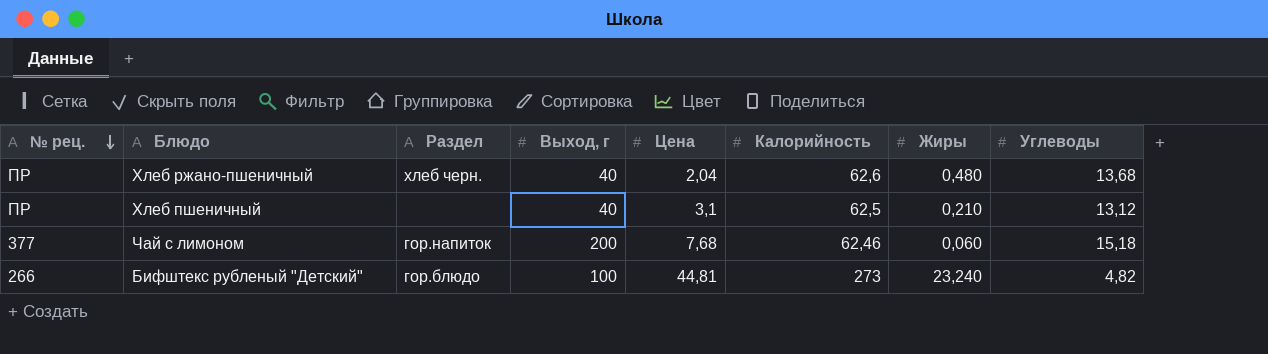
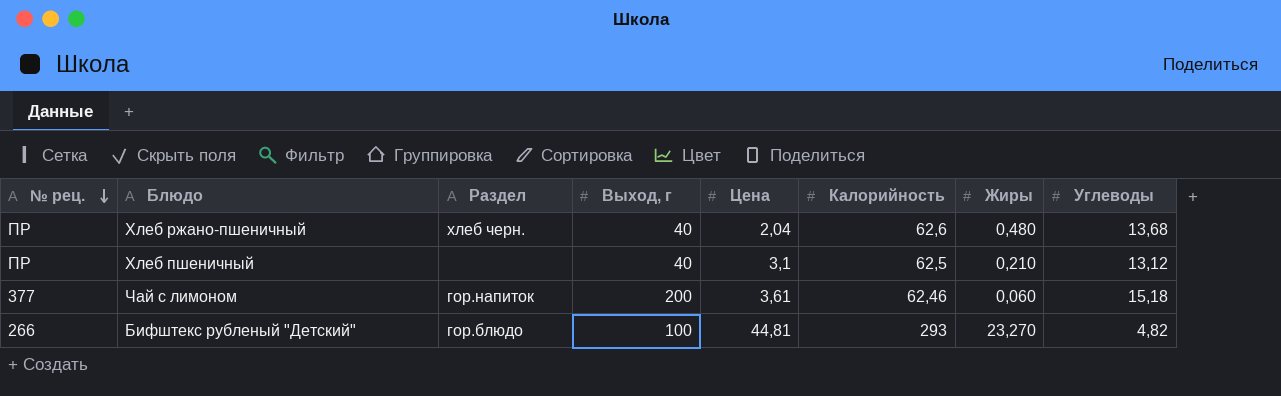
Чай с лимоном | Цена: 7,68 -> 3,61
Бифштекс рубленый "Детский" | Калорийность: 273 -> 293
Бифштекс рубленый "Детский" | Жиры: 23,240 -> 23,270

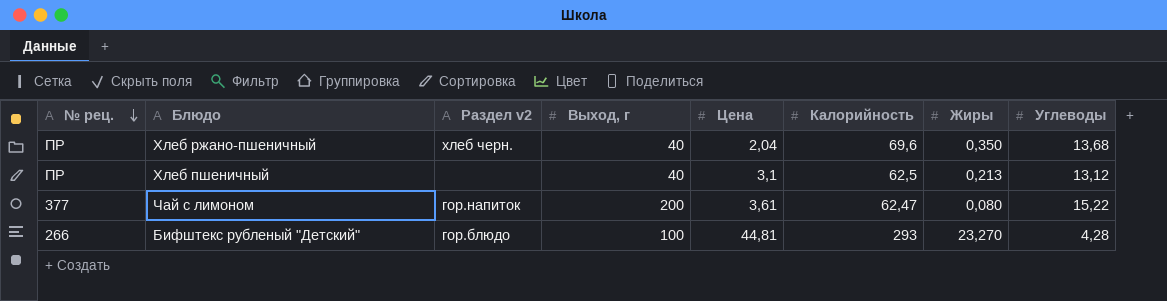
column name: Раздел -> Раздел v2
Хлеб ржано-пшеничный | Калорийность: 62,6 -> 69,6
Хлеб ржано-пшеничный | Жиры: 0,480 -> 0,350
Хлеб пшеничный | Жиры: 0,210 -> 0,213
Чай с лимоном | Калорийность: 62,46 -> 62,47
Чай с лимоном | Жиры: 0,060 -> 0,080
Чай с лимоном | Углеводы: 15,18 -> 15,22
Бифштекс рубленый "Детский" | Углеводы: 4,82 -> 4,28

